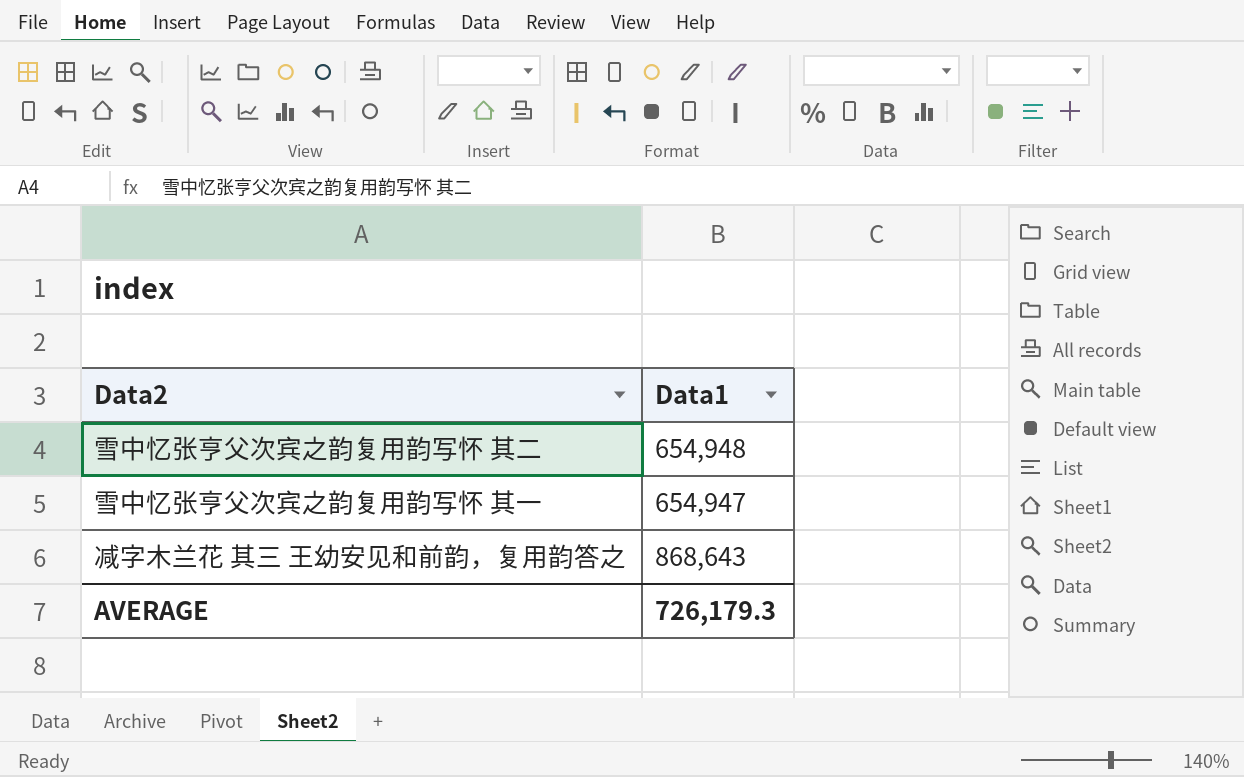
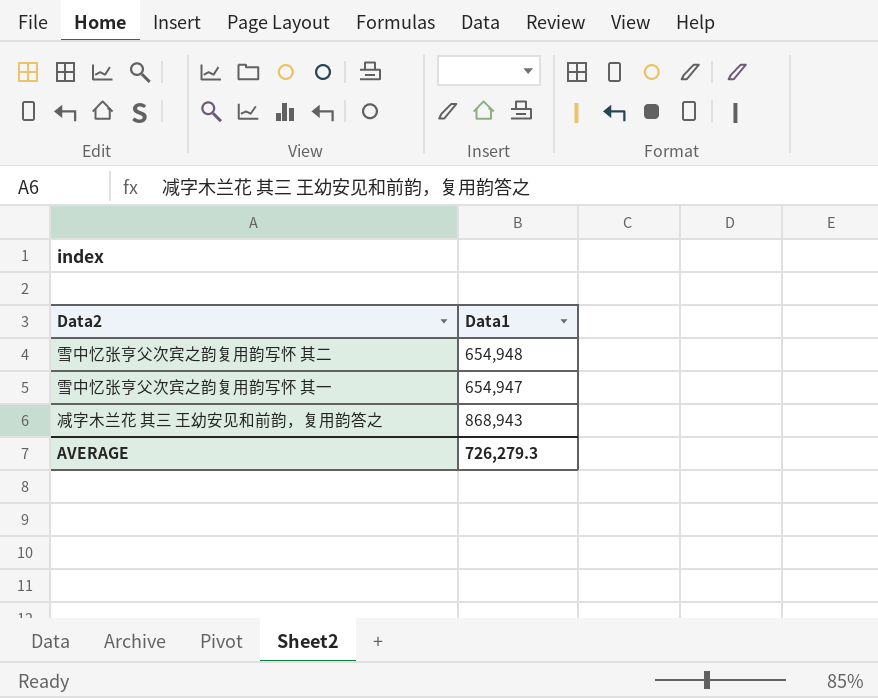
减字木兰花 其三 王幼安见和前韵，复用韵答之 | Data1: 868,643 -> 868,943
AVERAGE | Data1: 726,179.3 -> 726,279.3

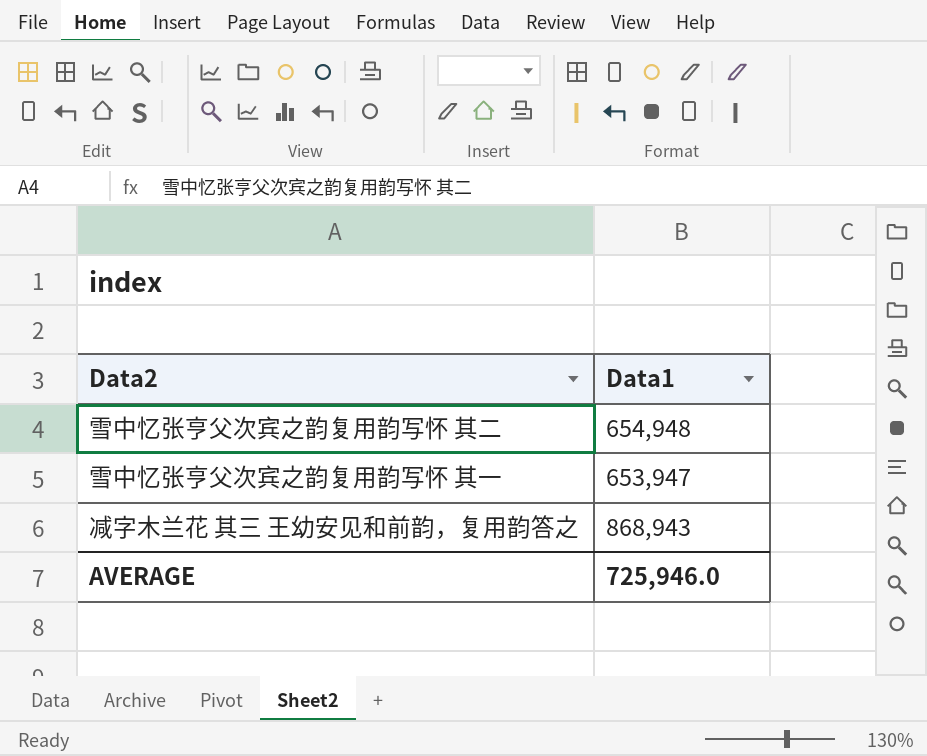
雪中忆张亨父次宾之韵复用韵写怀 其一 | Data1: 654,947 -> 653,947
AVERAGE | Data1: 726,279.3 -> 725,946.0

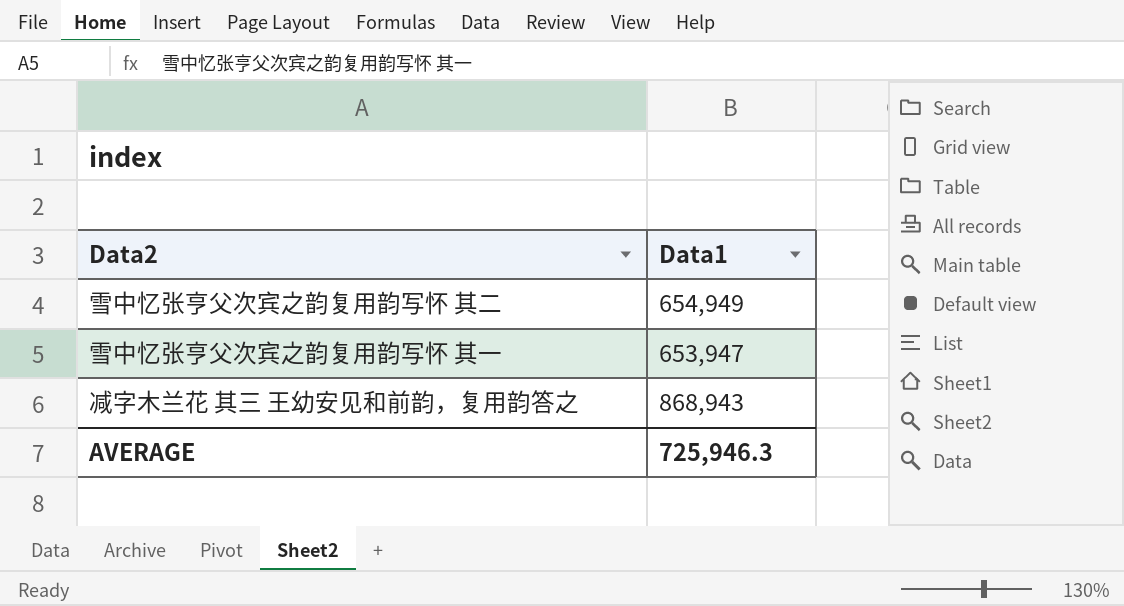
雪中忆张亨父次宾之韵复用韵写怀 其二 | Data1: 654,948 -> 654,949
AVERAGE | Data1: 725,946.0 -> 725,946.3

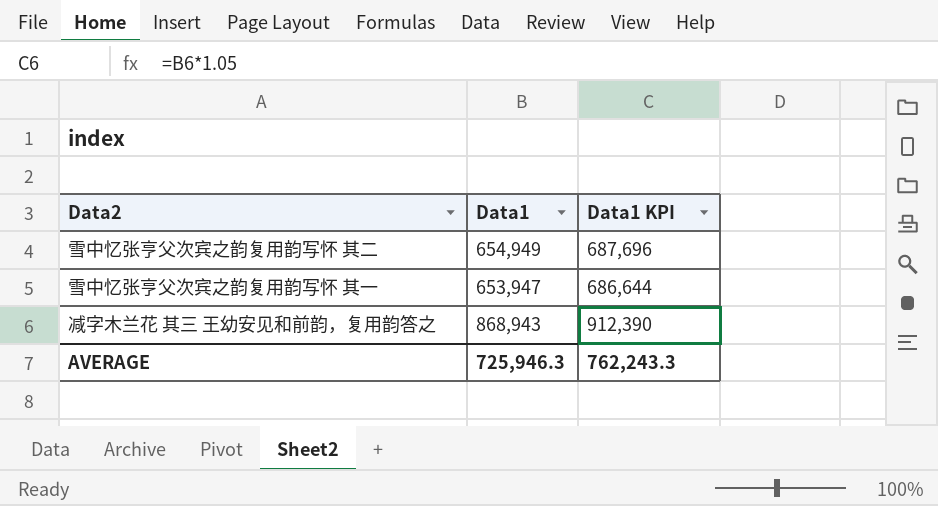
column Data1 KPI | formula: none -> [Data1] * 1.05

